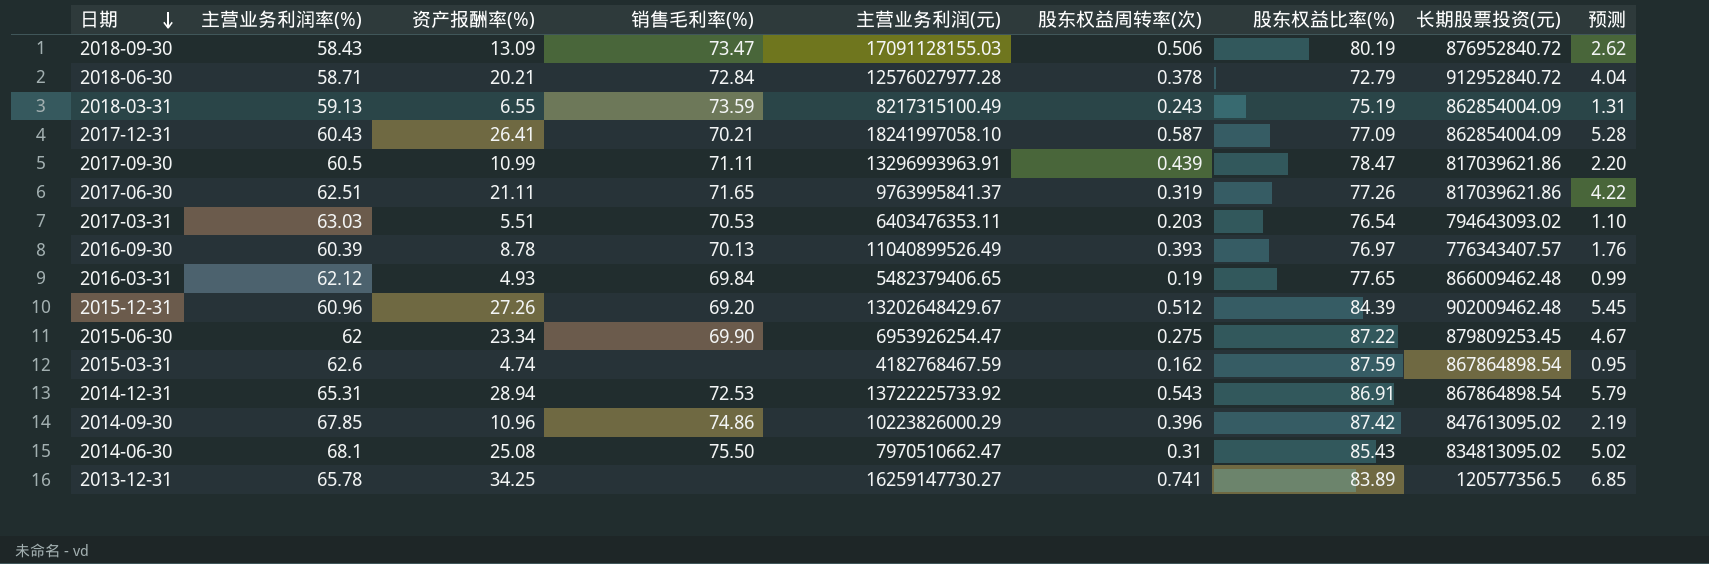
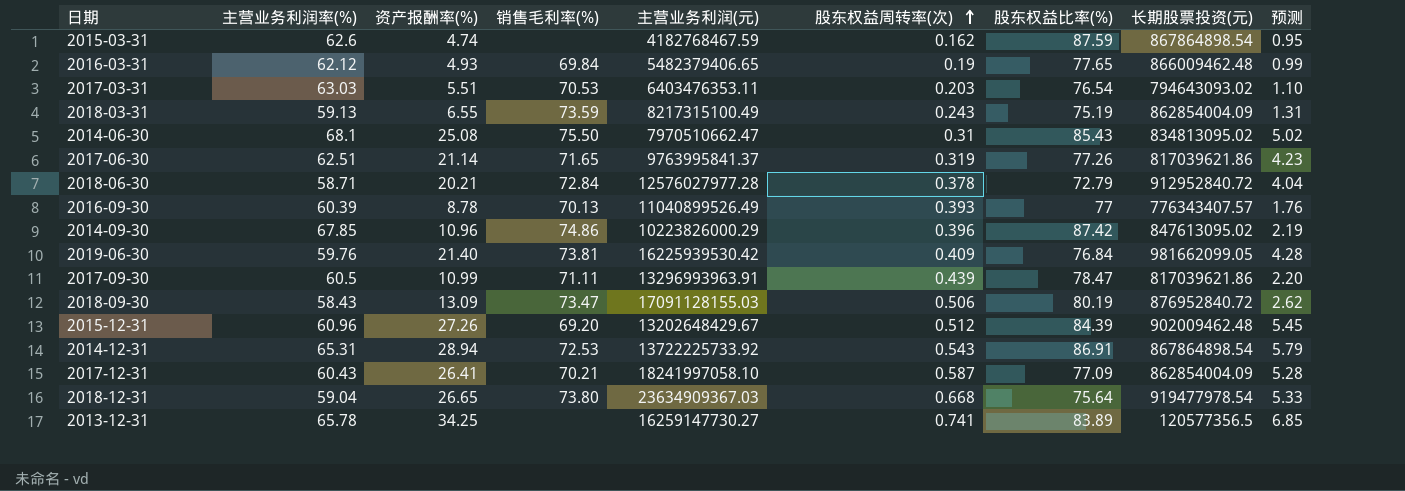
row order: 日期 descending -> 股东权益周转率(次) ascending
row 2015-06-30: 62 | 23.34 | 69.90 | 6953926254.47 | 0.275 | 87.22 | 879809253.45 | 4.67 -> none
2017-06-30 | 资产报酬率(%): 21.11 -> 21.14
2017-06-30 | 预测: 4.22 -> 4.23
2016-09-30 | 股东权益比率(%): 76.97 -> 77
row 2019-06-30: none -> 59.76 | 21.40 | 73.81 | 16225939530.42 | 0.409 | 76.84 | 981662099.05 | 4.28
row 2018-12-31: none -> 59.04 | 26.65 | 73.80 | 23634909367.03 | 0.668 | 75.64 | 919477978.54 | 5.33

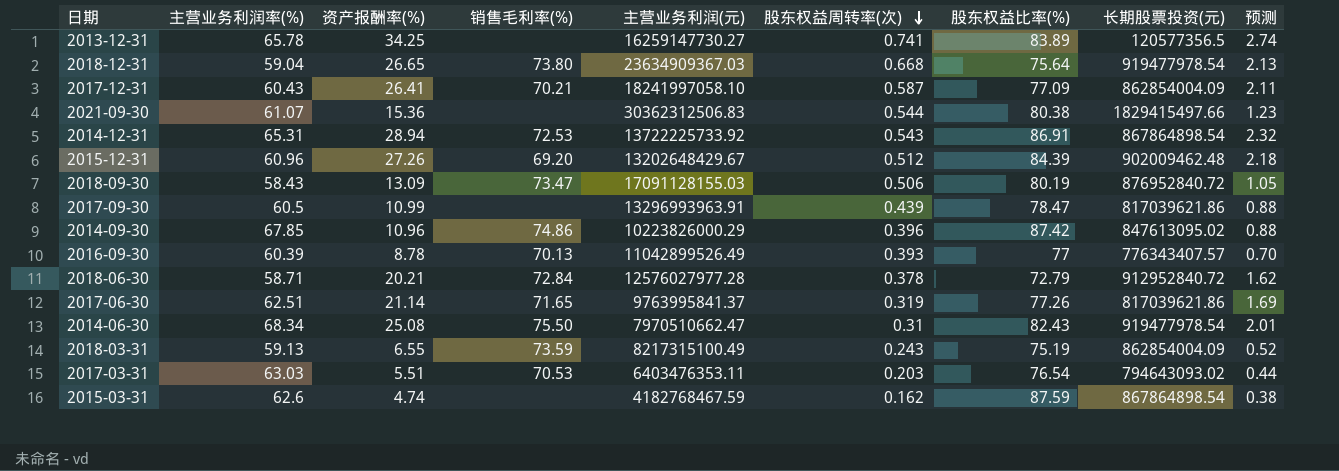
row order: 股东权益周转率(次) ascending -> 股东权益周转率(次) descending
column 预测 | formula: [资产报酬率(%)] * 0.2 -> [资产报酬率(%)] * 0.08
row 2016-03-31: 62.12 | 4.93 | 69.84 | 5482379406.65 | 0.19 | 77.65 | 866009462.48 | 0.99 -> none
row 2019-06-30: 59.76 | 21.40 | 73.81 | 16225939530.42 | 0.409 | 76.84 | 981662099.05 | 4.28 -> none
row 2021-09-30: none -> 61.07 | 15.36 | none | 30362312506.83 | 0.544 | 80.38 | 1829415497.66 | 1.23
2017-09-30 | 销售毛利率(%): 71.11 -> none
2016-09-30 | 主营业务利润(元): 11040899526.49 -> 11042899526.49
2014-06-30 | 主营业务利润率(%): 68.1 -> 68.34
2014-06-30 | 股东权益比率(%): 85.43 -> 82.43
2014-06-30 | 长期股票投资(元): 834813095.02 -> 919477978.54

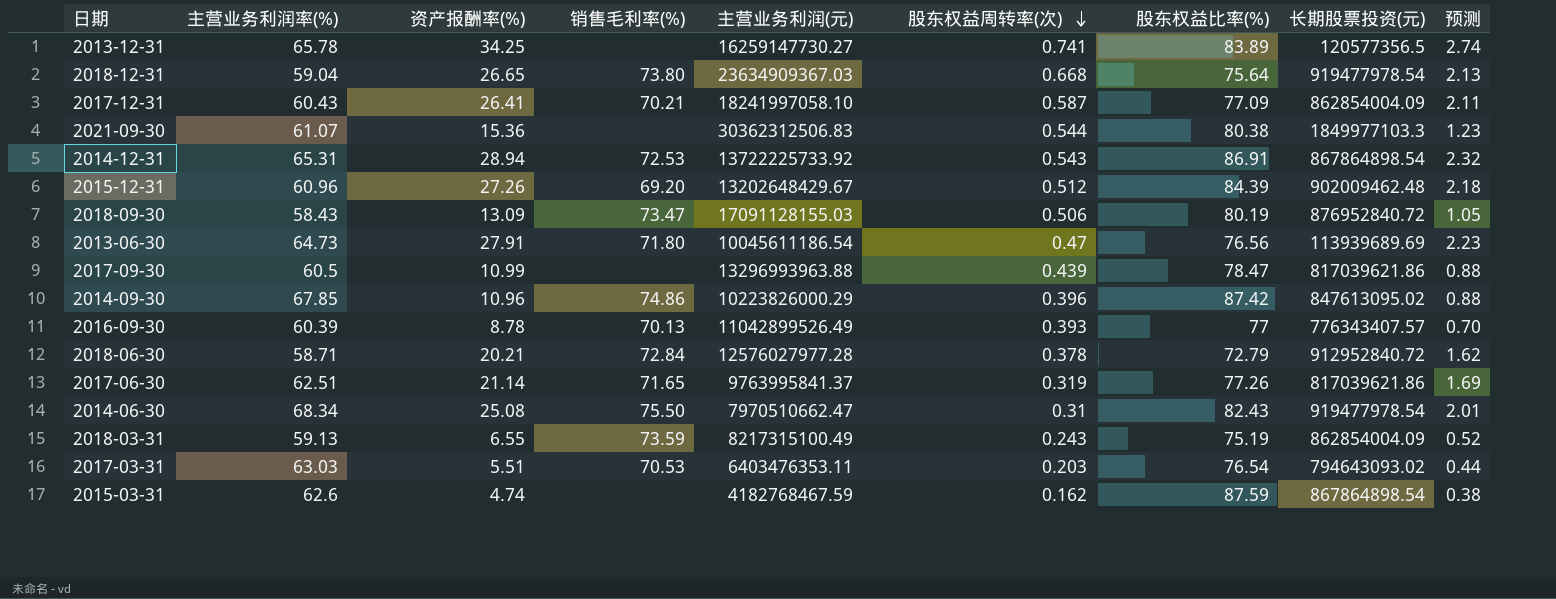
2021-09-30 | 长期股票投资(元): 1829415497.66 -> 1849977103.3
row 2013-06-30: none -> 64.73 | 27.91 | 71.80 | 10045611186.54 | 0.47 | 76.56 | 113939689.69 | 2.23
2017-09-30 | 主营业务利润(元): 13296993963.91 -> 13296993963.88

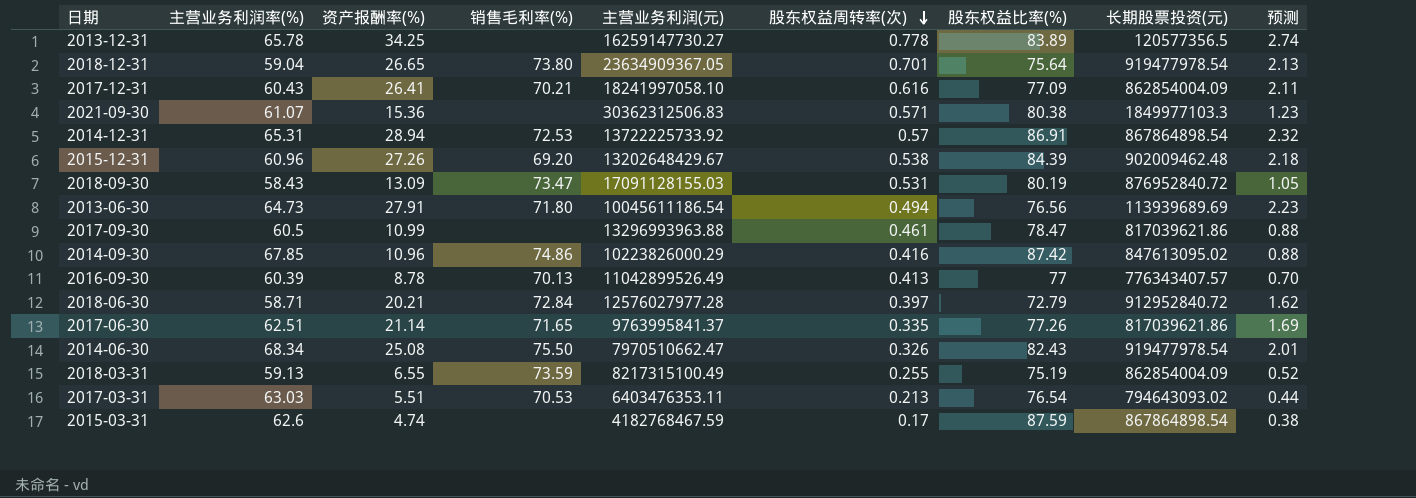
2013-12-31 | 股东权益周转率(次): 0.741 -> 0.778
2018-12-31 | 主营业务利润(元): 23634909367.03 -> 23634909367.05
2018-12-31 | 股东权益周转率(次): 0.668 -> 0.701
2017-12-31 | 股东权益周转率(次): 0.587 -> 0.616
2021-09-30 | 股东权益周转率(次): 0.544 -> 0.571
2014-12-31 | 股东权益周转率(次): 0.543 -> 0.57
2015-12-31 | 股东权益周转率(次): 0.512 -> 0.538
2018-09-30 | 股东权益周转率(次): 0.506 -> 0.531
2013-06-30 | 股东权益周转率(次): 0.47 -> 0.494
2017-09-30 | 股东权益周转率(次): 0.439 -> 0.461
2014-09-30 | 股东权益周转率(次): 0.396 -> 0.416
2016-09-30 | 股东权益周转率(次): 0.393 -> 0.413
2018-06-30 | 股东权益周转率(次): 0.378 -> 0.397
2017-06-30 | 股东权益周转率(次): 0.319 -> 0.335
2014-06-30 | 股东权益周转率(次): 0.31 -> 0.326
2018-03-31 | 股东权益周转率(次): 0.243 -> 0.255
2017-03-31 | 股东权益周转率(次): 0.203 -> 0.213
2015-03-31 | 股东权益周转率(次): 0.162 -> 0.17

